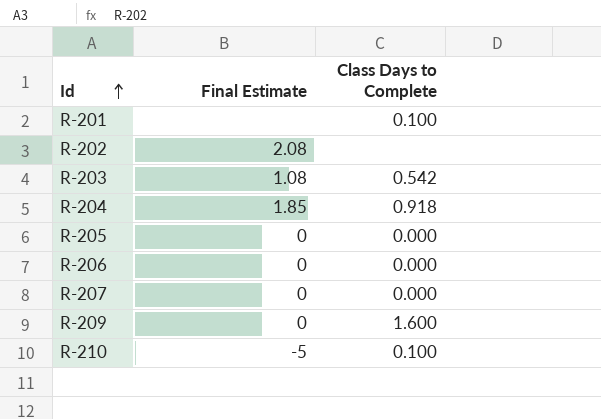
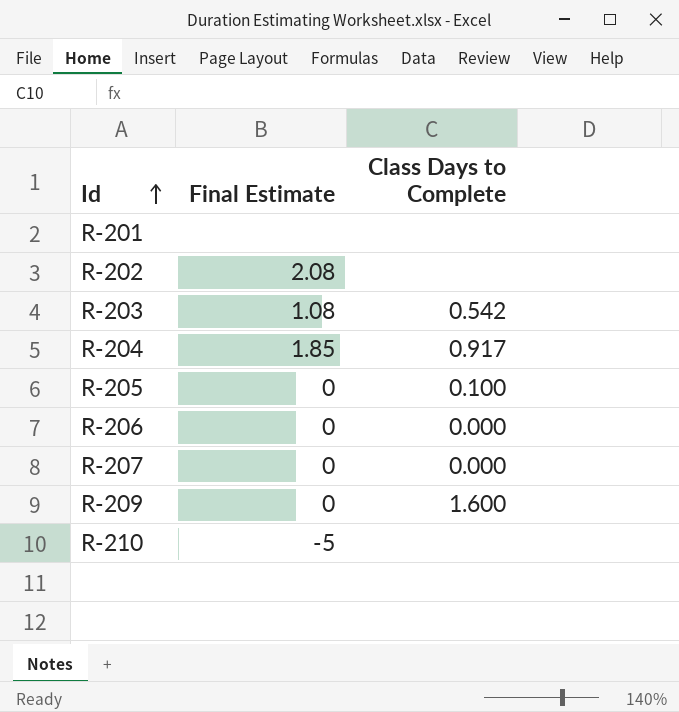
R-201 | Class Days to Complete: 0.100 -> none
R-204 | Class Days to Complete: 0.918 -> 0.917
R-205 | Class Days to Complete: 0.000 -> 0.100
R-210 | Class Days to Complete: 0.100 -> none

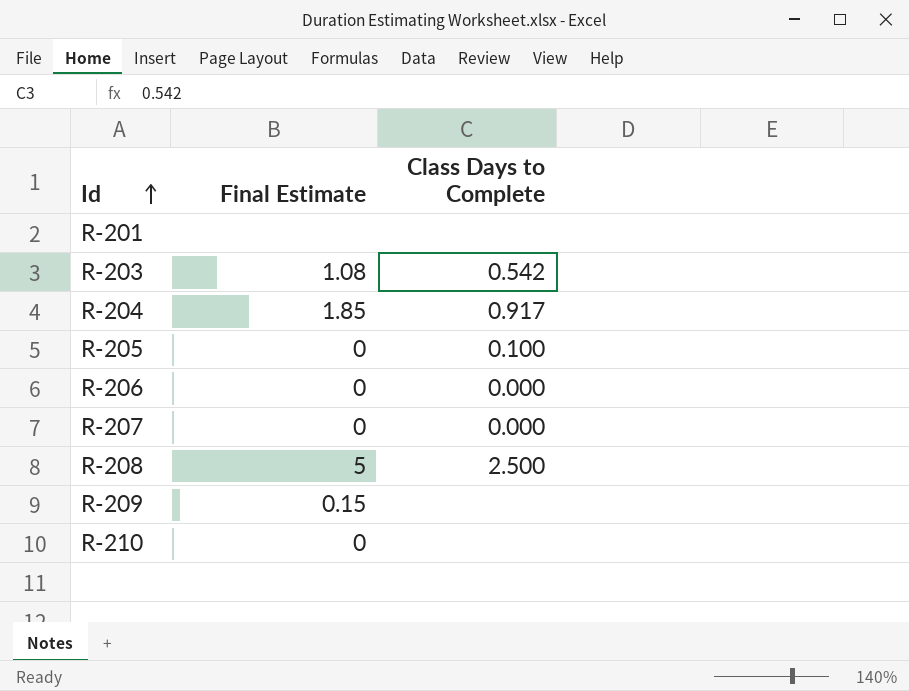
row R-202: 2.08 | none -> none
row R-208: none -> 5 | 2.500
R-209 | Final Estimate: 0 -> 0.15
R-209 | Class Days to Complete: 1.600 -> none
R-210 | Final Estimate: -5 -> 0

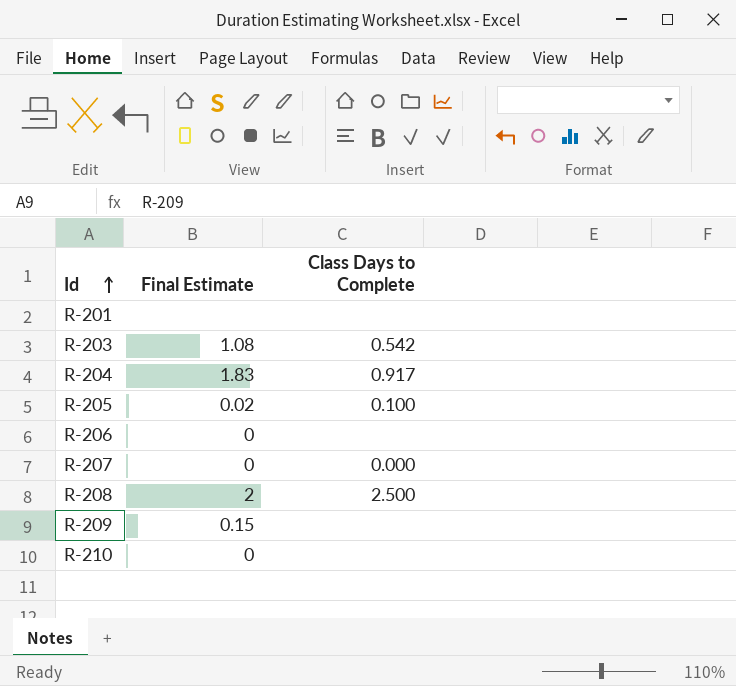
R-204 | Final Estimate: 1.85 -> 1.83
R-205 | Final Estimate: 0 -> 0.02
R-206 | Class Days to Complete: 0.000 -> none
R-208 | Final Estimate: 5 -> 2

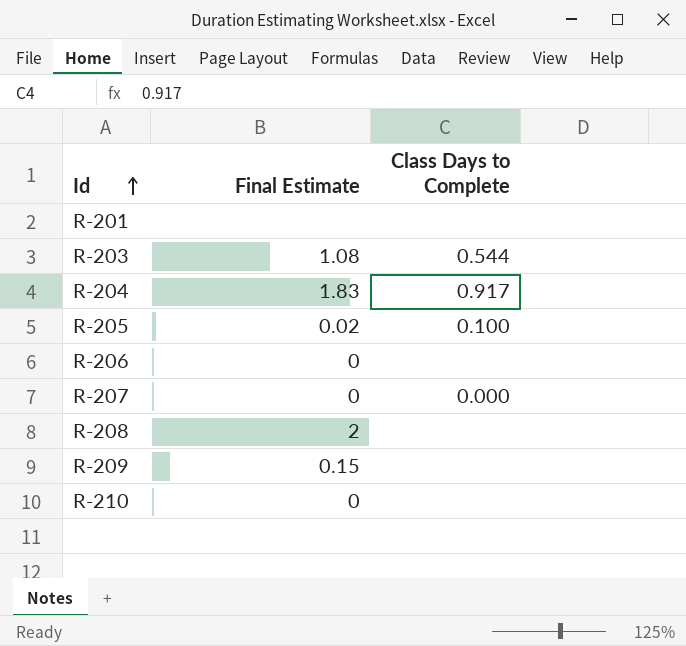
R-203 | Class Days to Complete: 0.542 -> 0.544
R-208 | Class Days to Complete: 2.500 -> none

